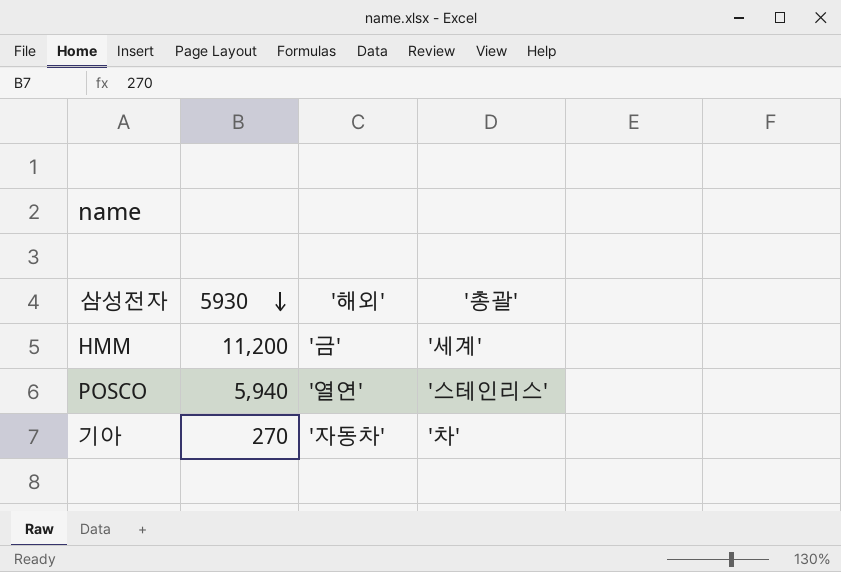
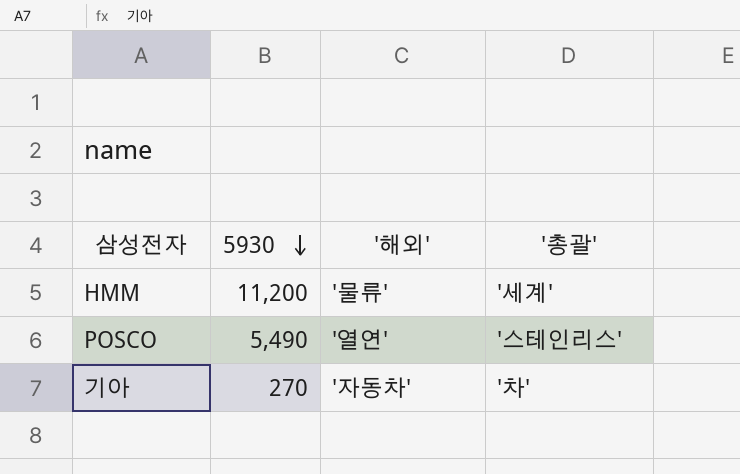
HMM | '해외': '금' -> '물류'
POSCO | 5930: 5,940 -> 5,490

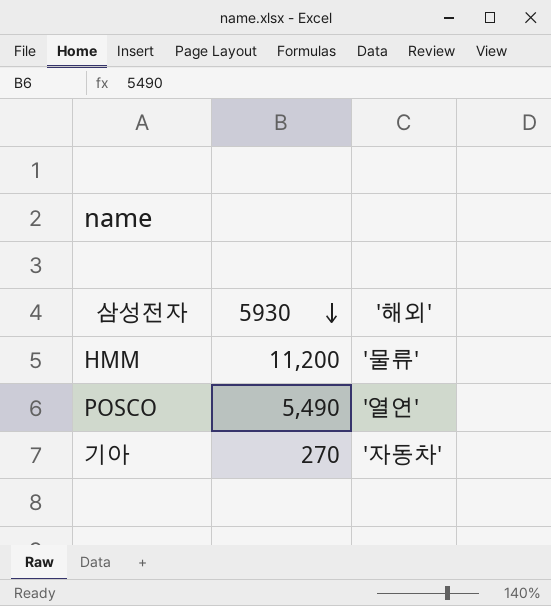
column '총괄' | position: 4 -> none

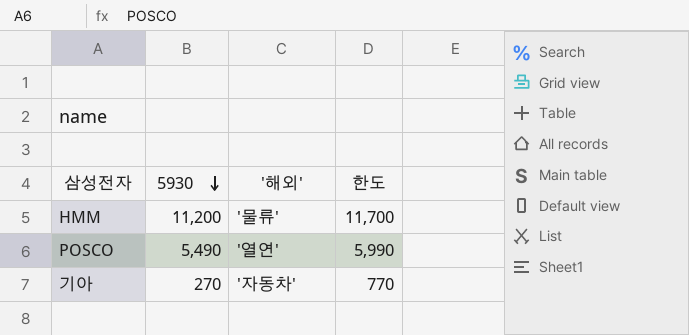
column 한도 | formula: none -> [5930] + 500

